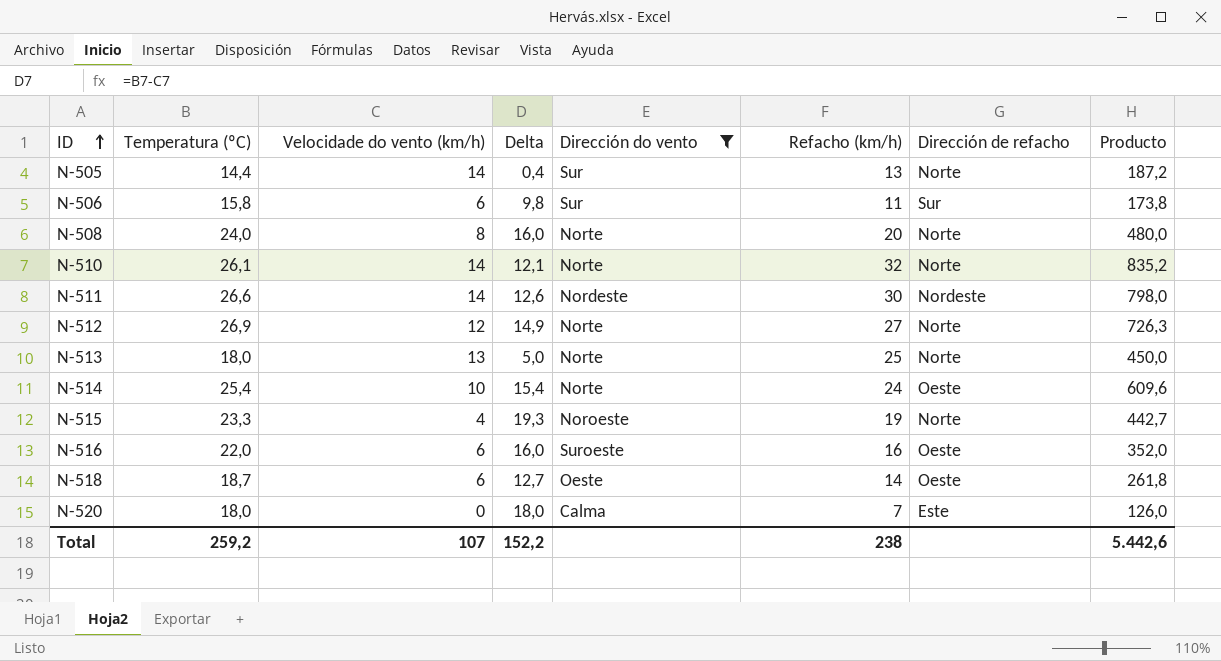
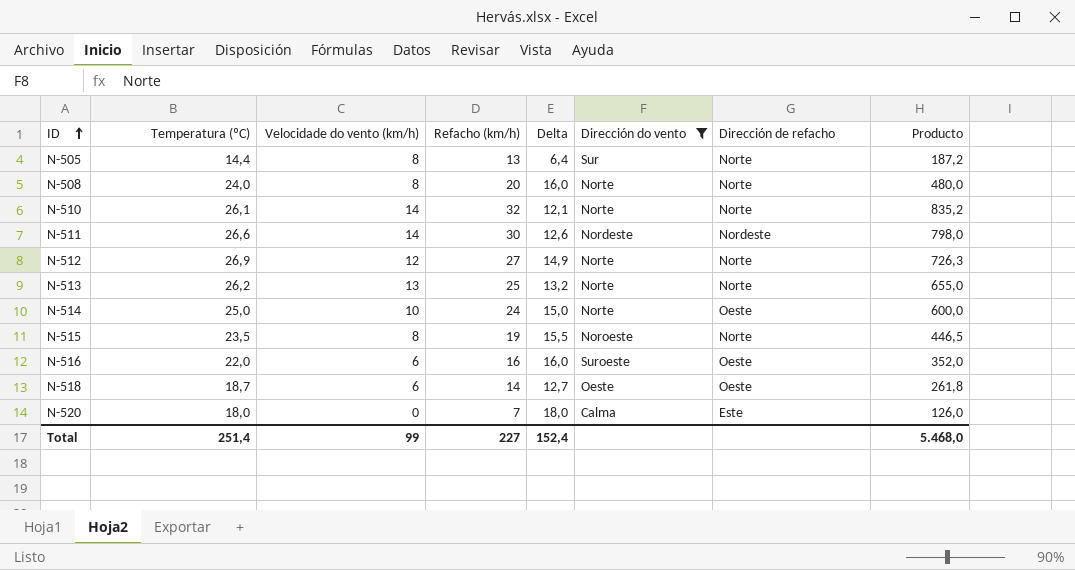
column Refacho (km/h) | position: 6 -> 4
row N-506: 15,8 | 6 | 9,8 | Sur | 11 | Sur | 173,8 -> none
N-505 | Velocidade do vento (km/h): 14 -> 8
N-505 | Delta: 0,4 -> 6,4
N-513 | Temperatura (ºC): 18,0 -> 26,2
N-513 | Delta: 5,0 -> 13,2
N-513 | Producto: 450,0 -> 655,0
N-514 | Temperatura (ºC): 25,4 -> 25,0
N-514 | Delta: 15,4 -> 15,0
N-514 | Producto: 609,6 -> 600,0
N-515 | Temperatura (ºC): 23,3 -> 23,5
N-515 | Velocidade do vento (km/h): 4 -> 8
N-515 | Delta: 19,3 -> 15,5
N-515 | Producto: 442,7 -> 446,5
Total | Temperatura (ºC): 259,2 -> 251,4
Total | Velocidade do vento (km/h): 107 -> 99
Total | Refacho (km/h): 238 -> 227
Total | Delta: 152,2 -> 152,4
Total | Producto: 5.442,6 -> 5.468,0

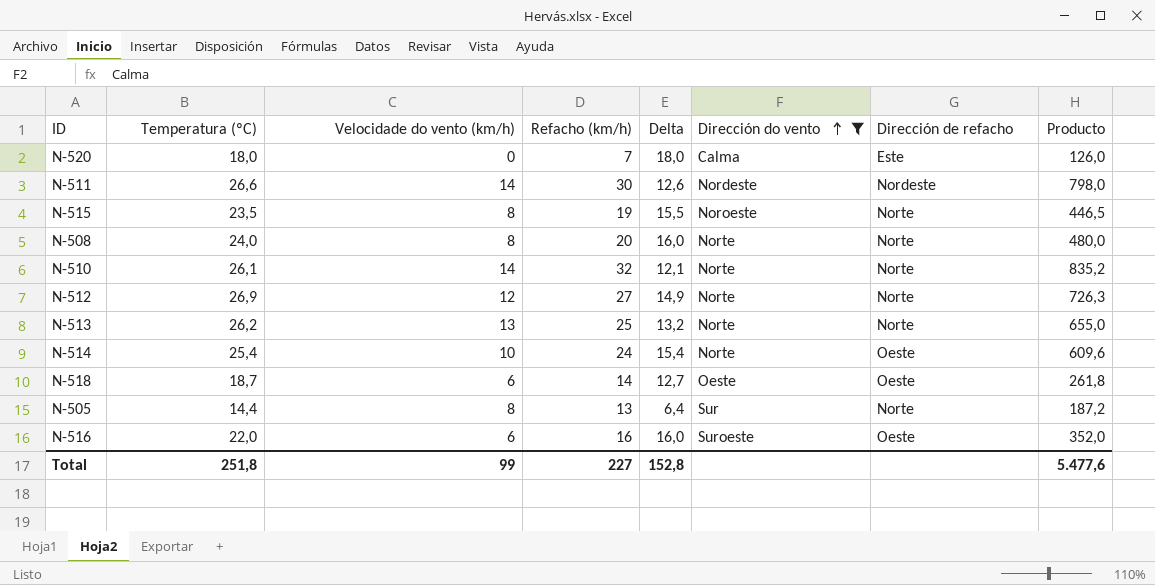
row order: ID ascending -> Dirección do vento ascending
N-514 | Temperatura (ºC): 25,0 -> 25,4
N-514 | Delta: 15,0 -> 15,4
N-514 | Producto: 600,0 -> 609,6
Total | Temperatura (ºC): 251,4 -> 251,8
Total | Delta: 152,4 -> 152,8
Total | Producto: 5.468,0 -> 5.477,6

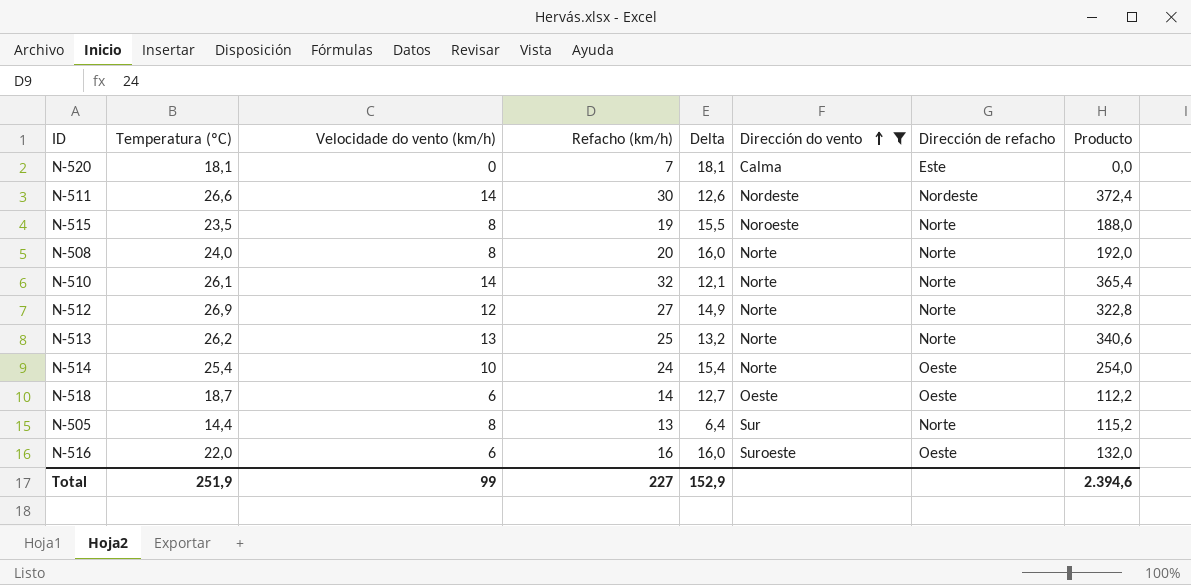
column Producto | formula: [Temperatura (ºC)] * [Refacho (km/h)] -> [Temperatura (ºC)] * [Velocidade do vento (km/h)]
N-520 | Temperatura (ºC): 18,0 -> 18,1
N-520 | Delta: 18,0 -> 18,1
Total | Temperatura (ºC): 251,8 -> 251,9
Total | Delta: 152,8 -> 152,9
Total | Producto: 5.477,6 -> 2.394,6

